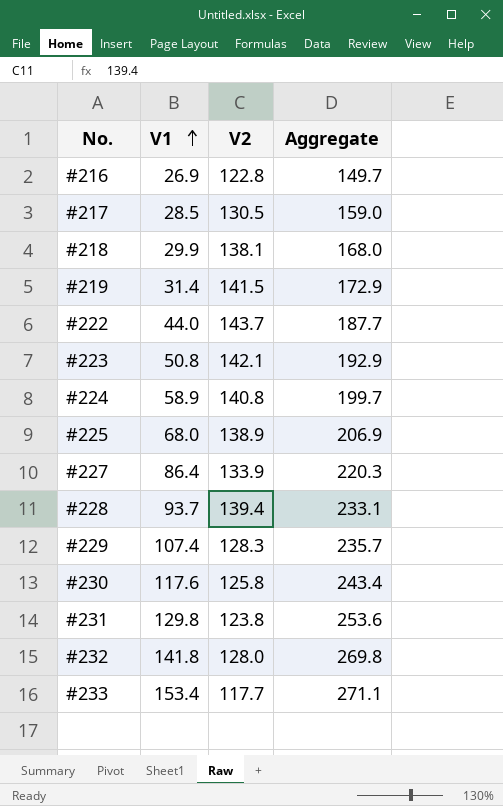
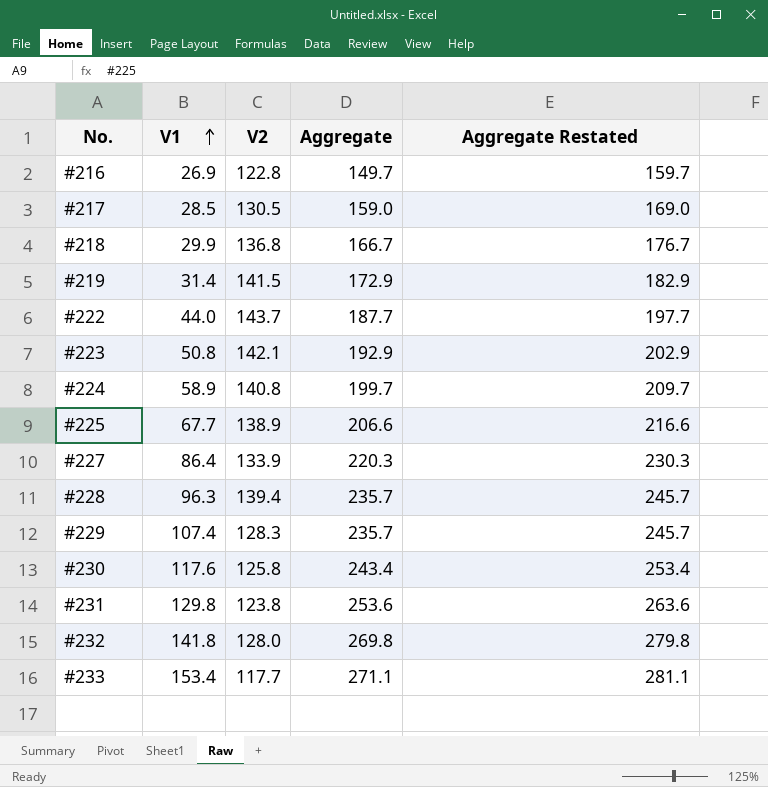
column Aggregate Restated | formula: none -> [Aggregate] + 10
#218 | V2: 138.1 -> 136.8
#218 | Aggregate: 168.0 -> 166.7
#225 | V1: 68.0 -> 67.7
#225 | Aggregate: 206.9 -> 206.6
#228 | V1: 93.7 -> 96.3
#228 | Aggregate: 233.1 -> 235.7

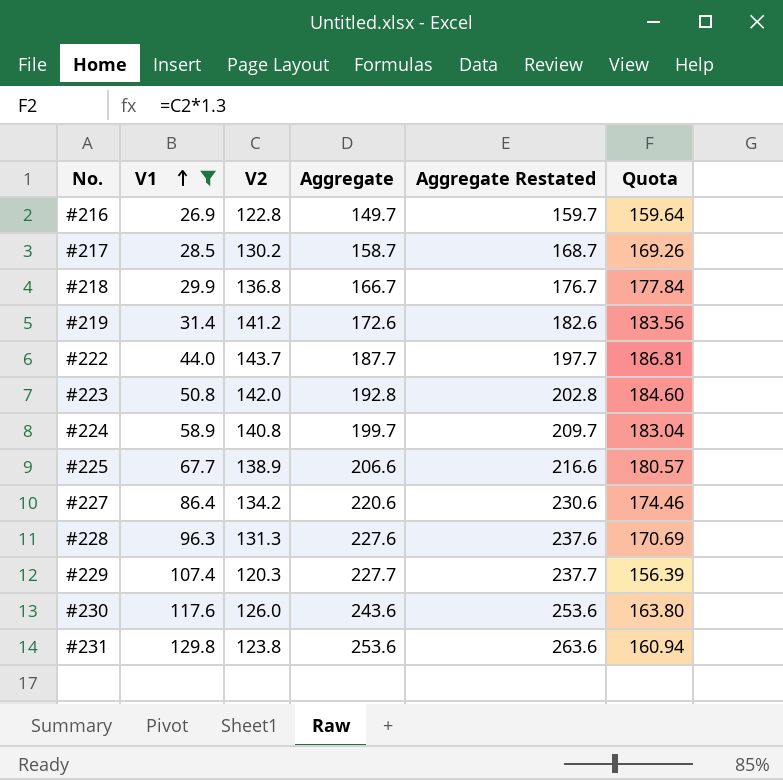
filter: none -> V1 <= 129.8
column Quota | formula: none -> [V2] * 1.3
#217 | V2: 130.5 -> 130.2
#217 | Aggregate: 159.0 -> 158.7
#217 | Aggregate Restated: 169.0 -> 168.7
#219 | V2: 141.5 -> 141.2
#219 | Aggregate: 172.9 -> 172.6
#219 | Aggregate Restated: 182.9 -> 182.6
#223 | V2: 142.1 -> 142.0
#223 | Aggregate: 192.9 -> 192.8
#223 | Aggregate Restated: 202.9 -> 202.8
#227 | V2: 133.9 -> 134.2
#227 | Aggregate: 220.3 -> 220.6
#227 | Aggregate Restated: 230.3 -> 230.6
#228 | V2: 139.4 -> 131.3
#228 | Aggregate: 235.7 -> 227.6
#228 | Aggregate Restated: 245.7 -> 237.6
#229 | V2: 128.3 -> 120.3
#229 | Aggregate: 235.7 -> 227.7
#229 | Aggregate Restated: 245.7 -> 237.7
#230 | V2: 125.8 -> 126.0
#230 | Aggregate: 243.4 -> 243.6
#230 | Aggregate Restated: 253.4 -> 253.6

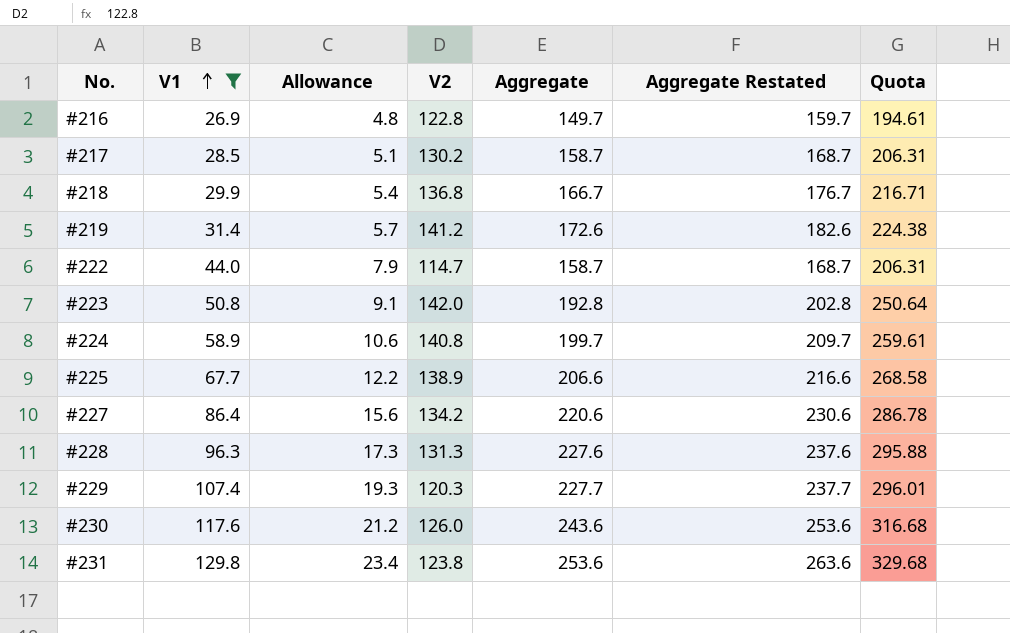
column Allowance | formula: none -> [V1] * 0.18
column Quota | formula: [V2] * 1.3 -> [Aggregate] * 1.3
#222 | V2: 143.7 -> 114.7
#222 | Aggregate: 187.7 -> 158.7
#222 | Aggregate Restated: 197.7 -> 168.7

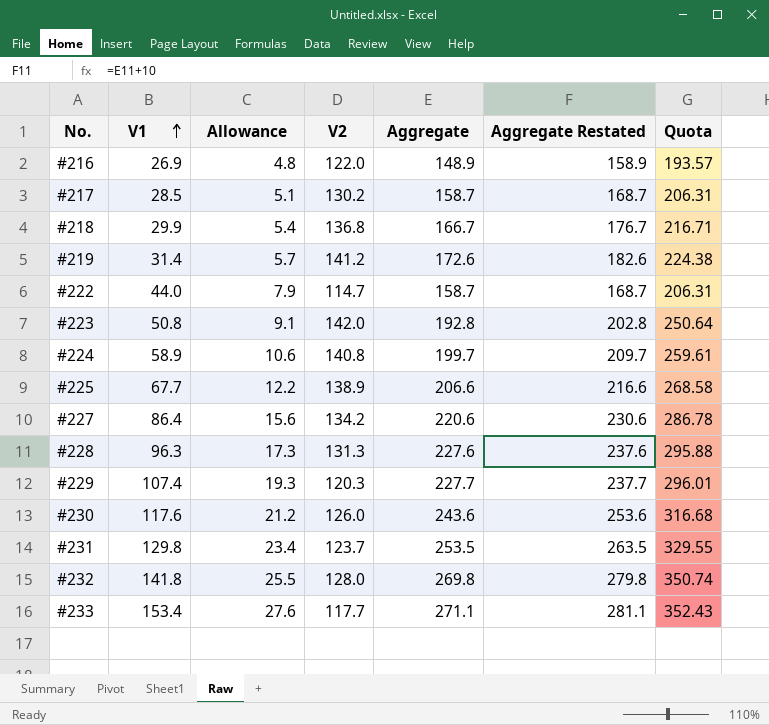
filter: V1 <= 129.8 -> none
#216 | V2: 122.8 -> 122.0
#216 | Aggregate: 149.7 -> 148.9
#216 | Aggregate Restated: 159.7 -> 158.9
#216 | Quota: 194.61 -> 193.57
#231 | V2: 123.8 -> 123.7
#231 | Aggregate: 253.6 -> 253.5
#231 | Aggregate Restated: 263.6 -> 263.5
#231 | Quota: 329.68 -> 329.55

